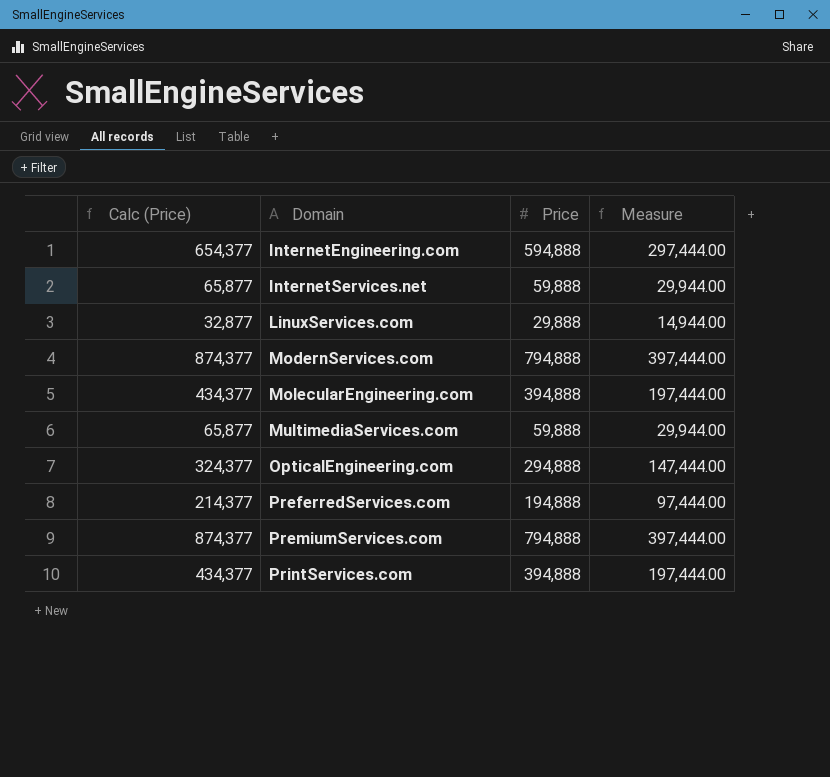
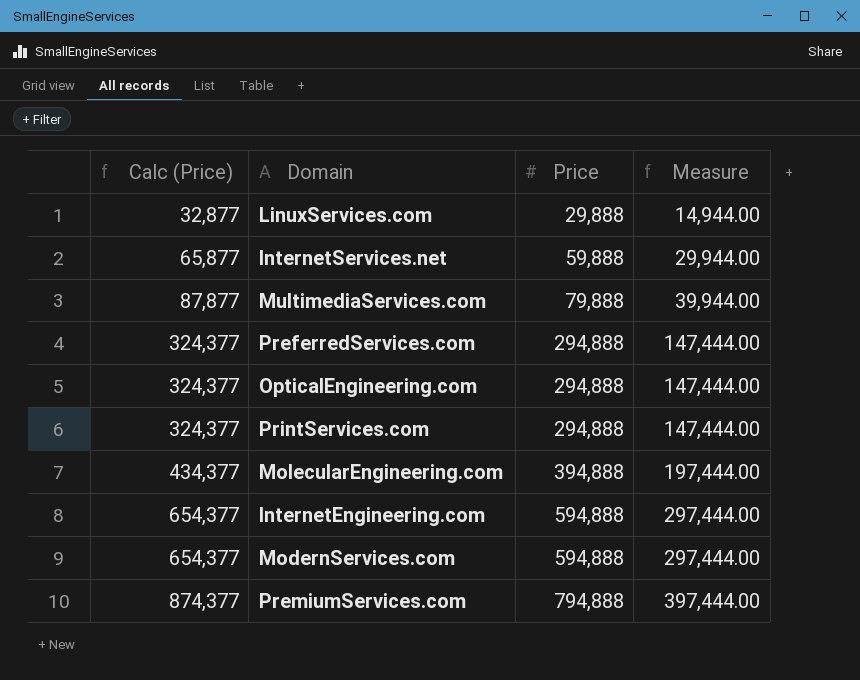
row order: Domain ascending -> Calc (Price) ascending
MultimediaServices.com | Calc (Price): 65,877 -> 87,877
MultimediaServices.com | Price: 59,888 -> 79,888
MultimediaServices.com | Measure: 29,944.00 -> 39,944.00
PreferredServices.com | Calc (Price): 214,377 -> 324,377
PreferredServices.com | Price: 194,888 -> 294,888
PreferredServices.com | Measure: 97,444.00 -> 147,444.00
PrintServices.com | Calc (Price): 434,377 -> 324,377
PrintServices.com | Price: 394,888 -> 294,888
PrintServices.com | Measure: 197,444.00 -> 147,444.00
ModernServices.com | Calc (Price): 874,377 -> 654,377
ModernServices.com | Price: 794,888 -> 594,888
ModernServices.com | Measure: 397,444.00 -> 297,444.00

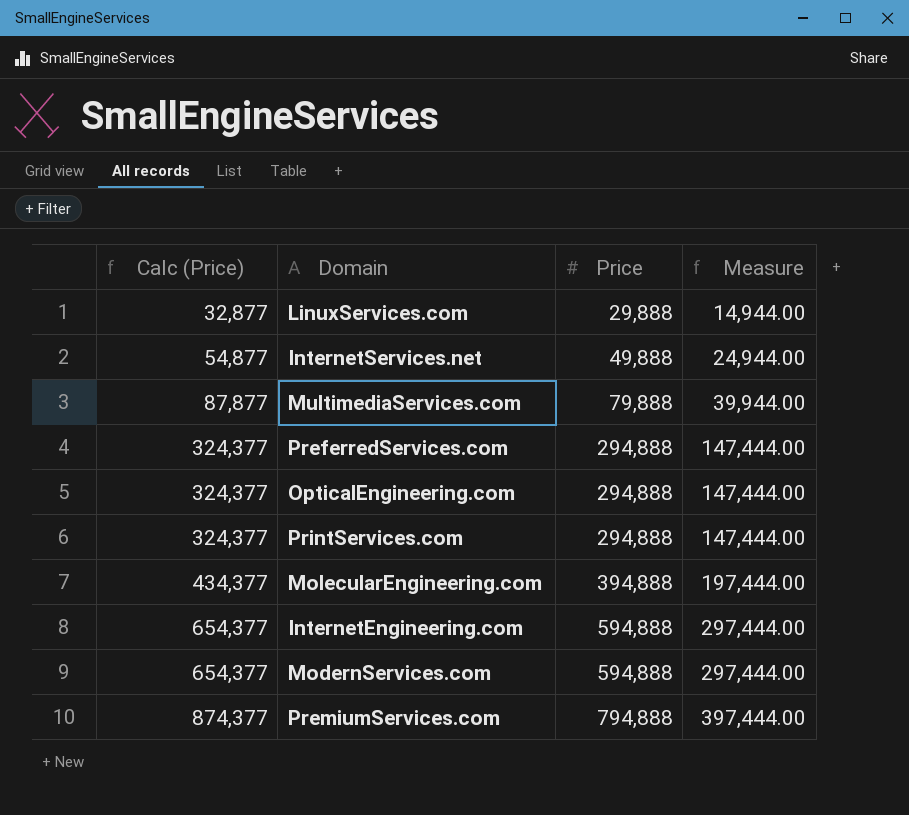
InternetServices.net | Calc (Price): 65,877 -> 54,877
InternetServices.net | Price: 59,888 -> 49,888
InternetServices.net | Measure: 29,944.00 -> 24,944.00

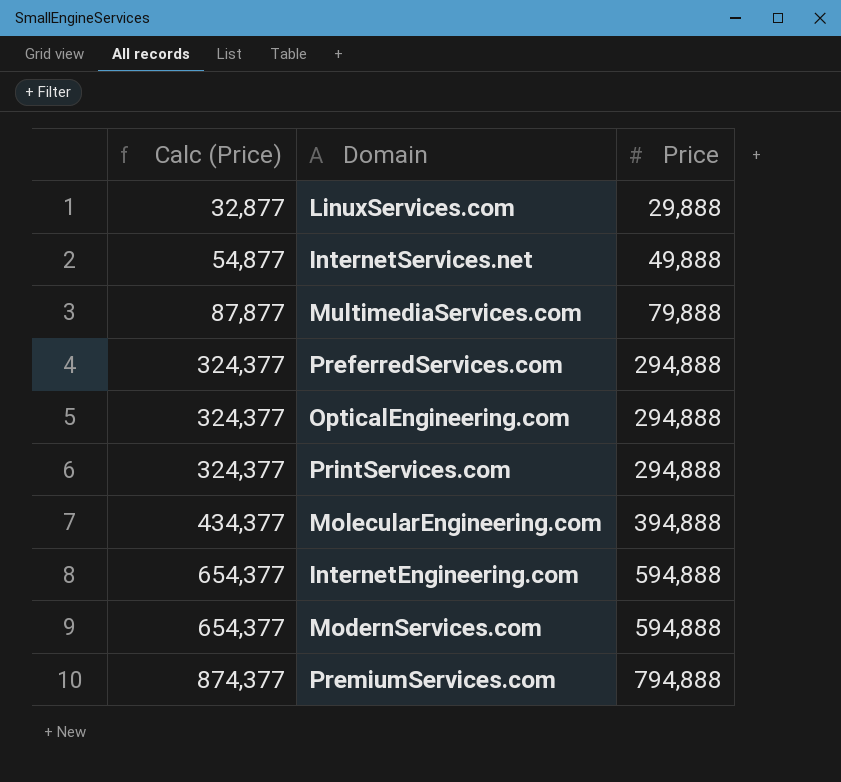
column Measure | formula: [Price] * 0.5 -> none

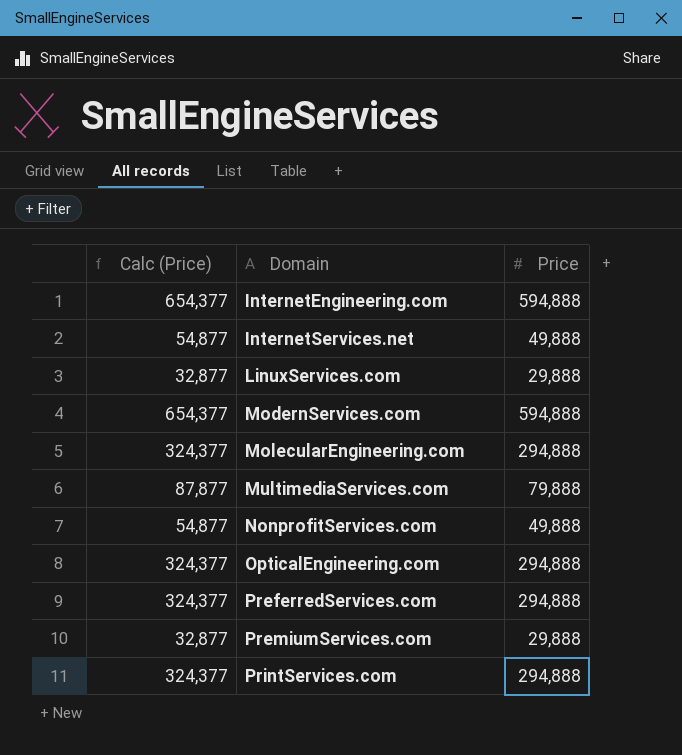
row order: Calc (Price) ascending -> Domain ascending
MolecularEngineering.com | Calc (Price): 434,377 -> 324,377
MolecularEngineering.com | Price: 394,888 -> 294,888
row NonprofitServices.com: none -> 54,877 | 49,888
PremiumServices.com | Calc (Price): 874,377 -> 32,877
PremiumServices.com | Price: 794,888 -> 29,888

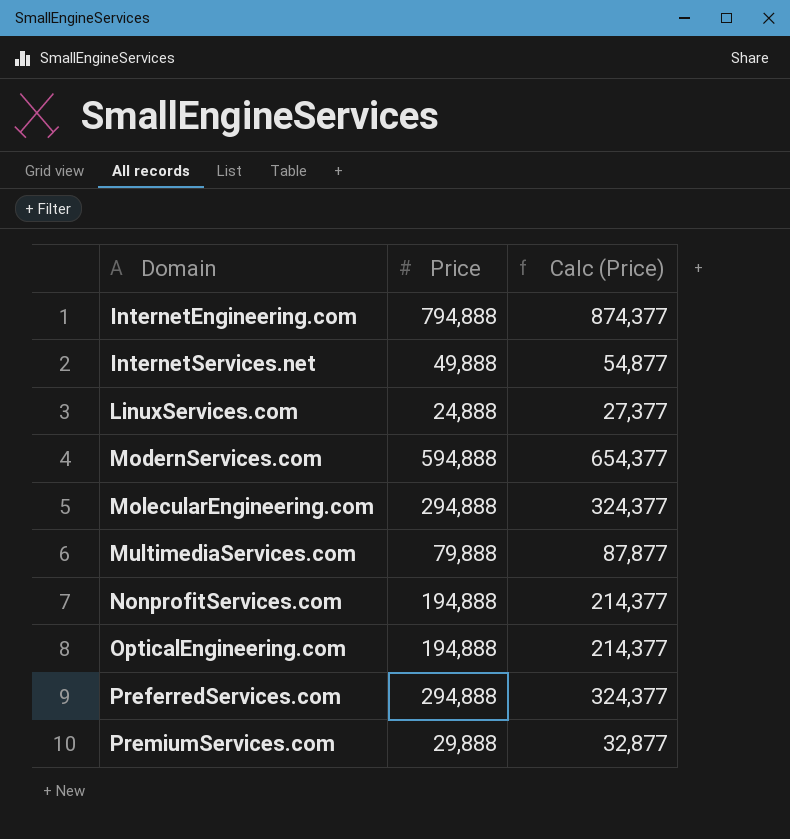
column Calc (Price) | position: 1 -> 3
row PrintServices.com: 324,377 | 294,888 -> none
InternetEngineering.com | Price: 594,888 -> 794,888
InternetEngineering.com | Calc (Price): 654,377 -> 874,377
LinuxServices.com | Price: 29,888 -> 24,888
LinuxServices.com | Calc (Price): 32,877 -> 27,377
NonprofitServices.com | Price: 49,888 -> 194,888
NonprofitServices.com | Calc (Price): 54,877 -> 214,377
OpticalEngineering.com | Price: 294,888 -> 194,888
OpticalEngineering.com | Calc (Price): 324,377 -> 214,377

